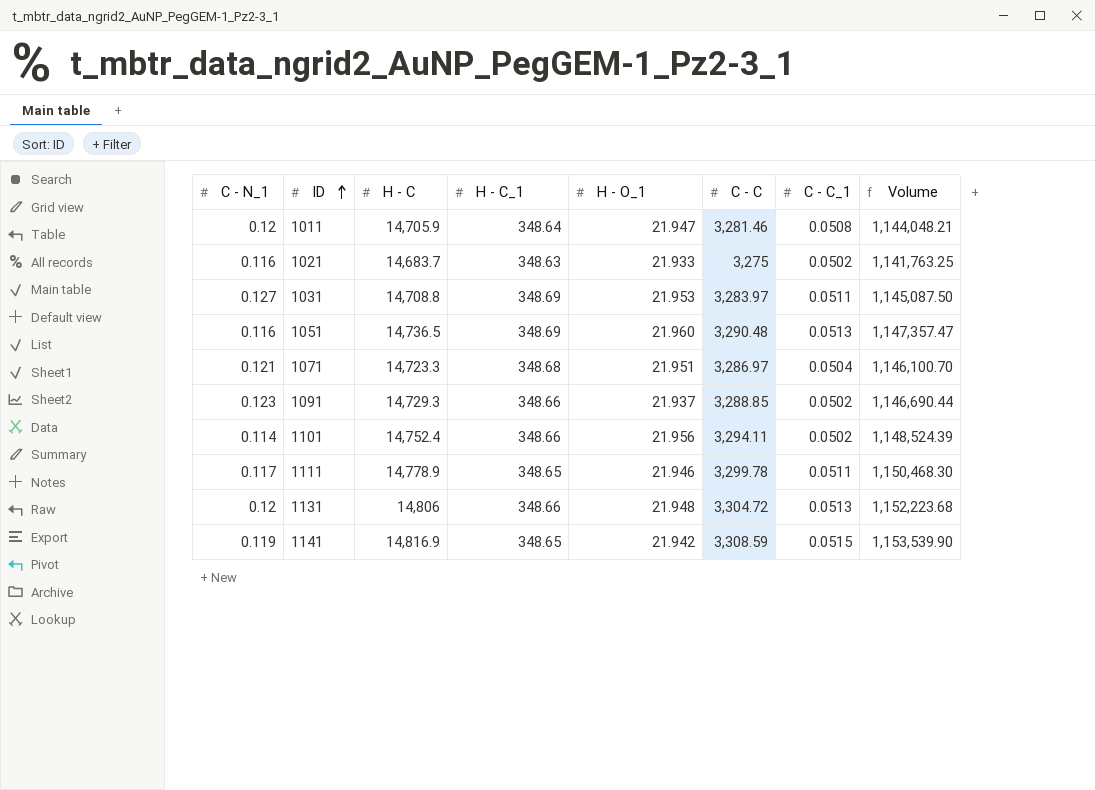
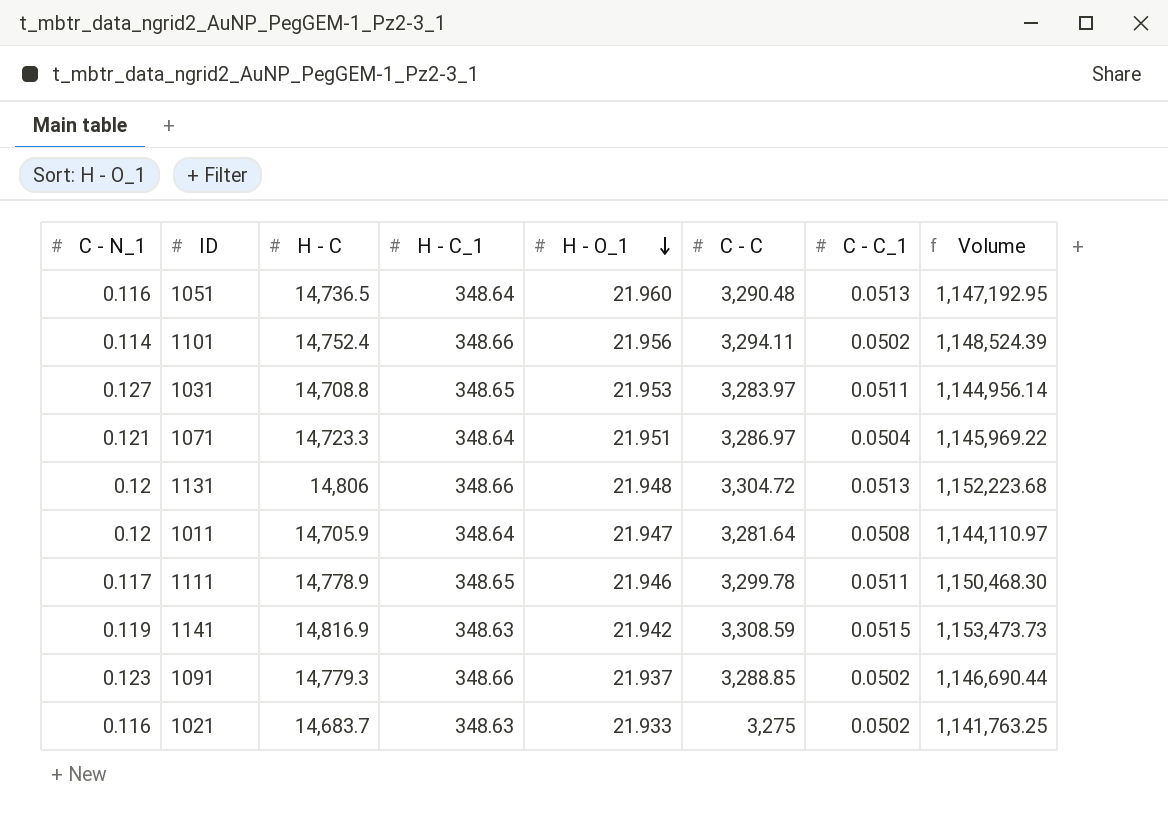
row order: ID ascending -> H - O_1 descending
1051 | H - C_1: 348.69 -> 348.64
1051 | Volume: 1,147,357.47 -> 1,147,192.95
1031 | H - C_1: 348.69 -> 348.65
1031 | Volume: 1,145,087.50 -> 1,144,956.14
1071 | H - C_1: 348.68 -> 348.64
1071 | Volume: 1,146,100.70 -> 1,145,969.22
1011 | C - C: 3,281.46 -> 3,281.64
1011 | Volume: 1,144,048.21 -> 1,144,110.97
1141 | H - C_1: 348.65 -> 348.63
1141 | Volume: 1,153,539.90 -> 1,153,473.73
1091 | H - C: 14,729.3 -> 14,779.3

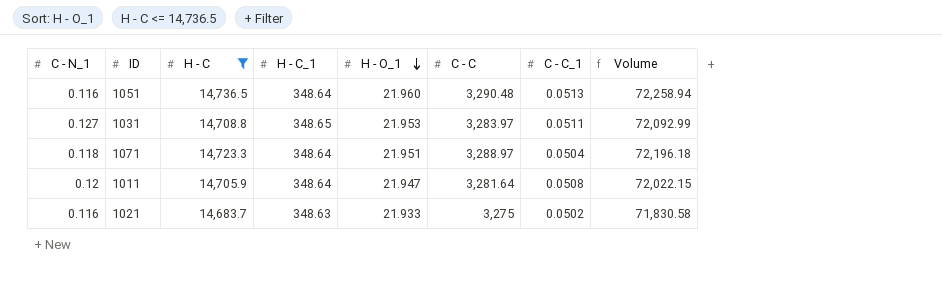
filter: none -> H - C <= 14,736.5
column Volume | formula: [H - C_1] * [C - C] -> [H - O_1] * [C - C]
1071 | C - N_1: 0.121 -> 0.118
1071 | C - C: 3,286.97 -> 3,288.97

